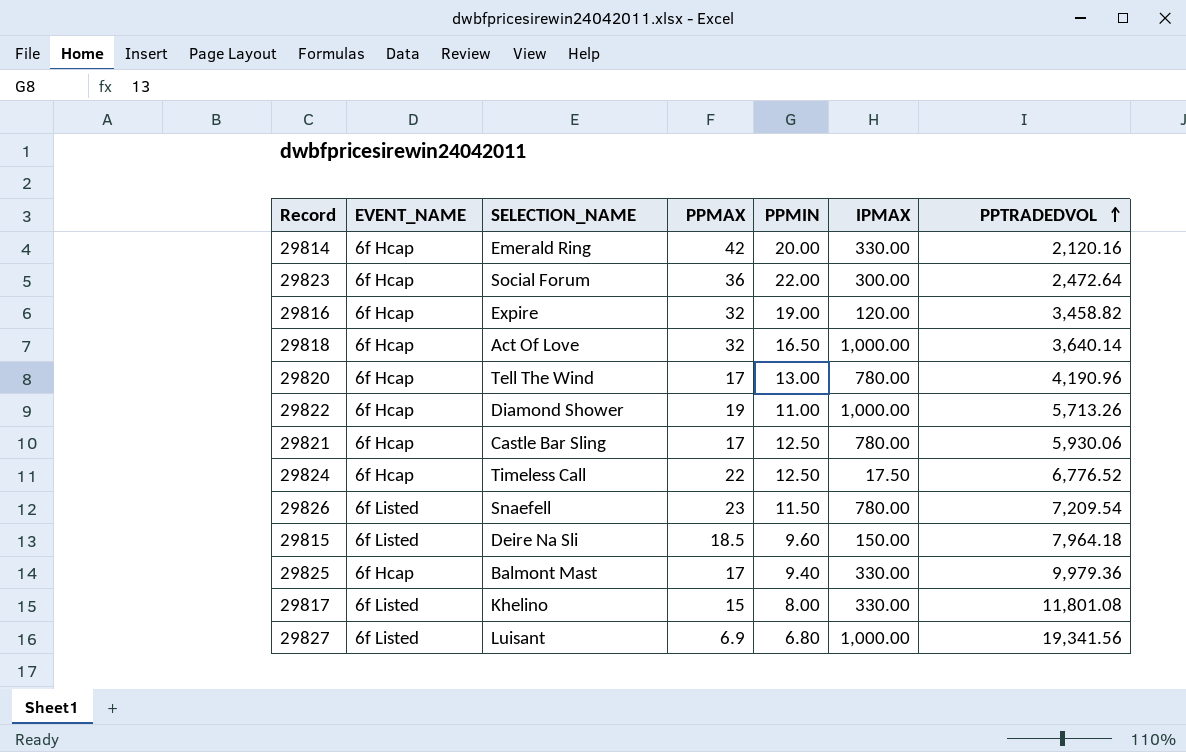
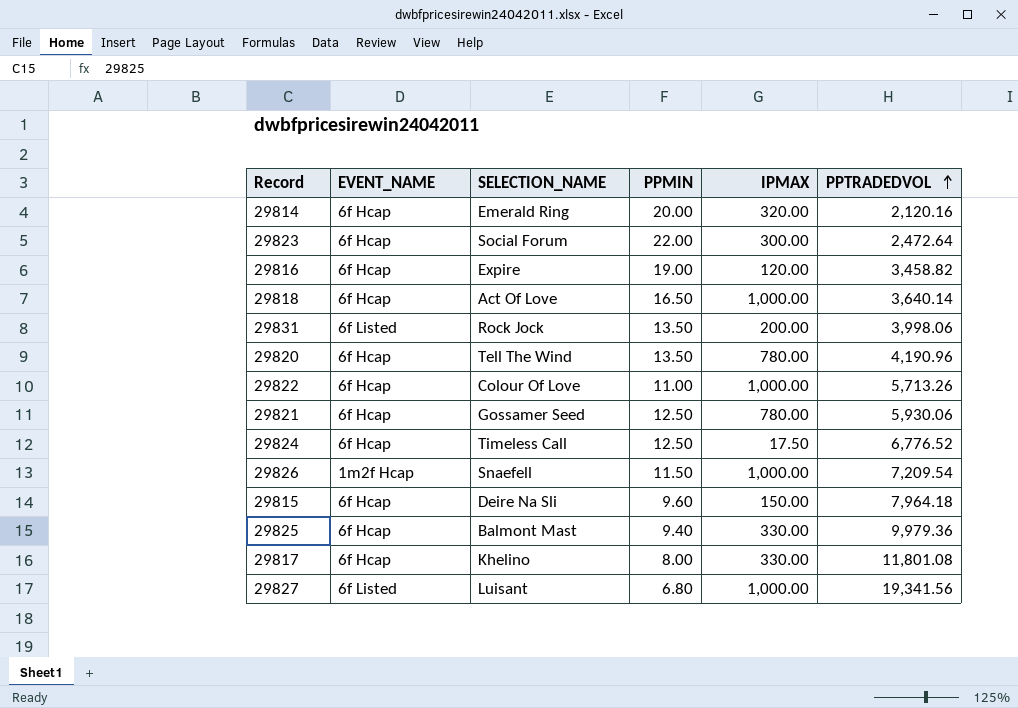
column PPMAX | position: 4 -> none
29814 | IPMAX: 330.00 -> 320.00
row 29831: none -> 6f Listed | Rock Jock | 13.50 | 200.00 | 3,998.06
29820 | PPMIN: 13.00 -> 13.50
29822 | SELECTION_NAME: Diamond Shower -> Colour Of Love
29821 | SELECTION_NAME: Castle Bar Sling -> Gossamer Seed
29826 | EVENT_NAME: 6f Listed -> 1m2f Hcap
29826 | IPMAX: 780.00 -> 1,000.00
29815 | EVENT_NAME: 6f Listed -> 6f Hcap
29817 | EVENT_NAME: 6f Listed -> 6f Hcap

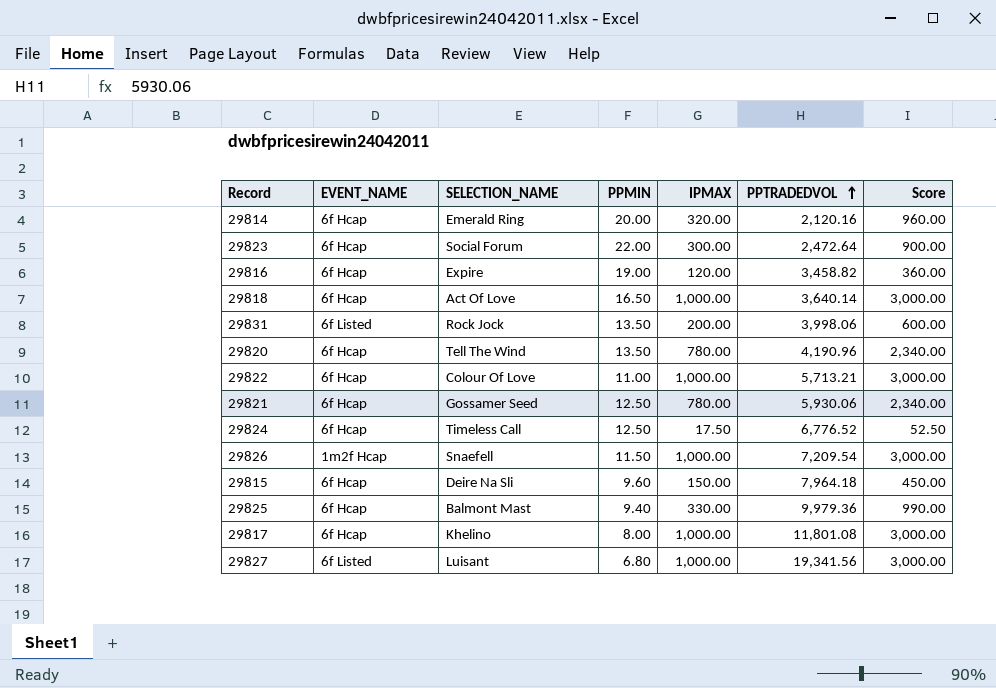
column Score | formula: none -> [IPMAX] * 3
29822 | PPTRADEDVOL: 5,713.26 -> 5,713.21
29817 | IPMAX: 330.00 -> 1,000.00

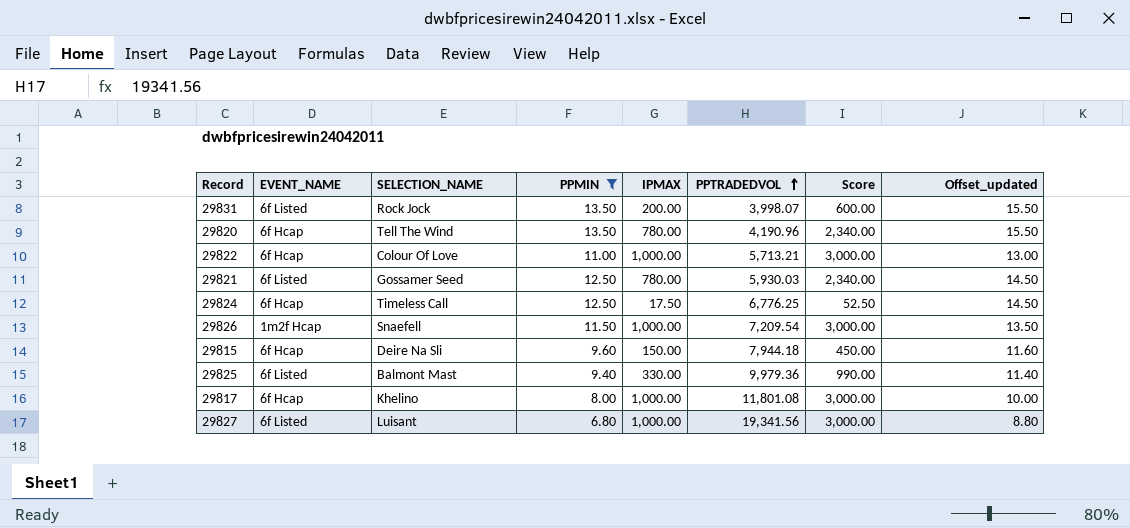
filter: none -> PPMIN <= 13.50
column Offset_updated | formula: none -> [PPMIN] + 2
29831 | PPTRADEDVOL: 3,998.06 -> 3,998.07
29821 | EVENT_NAME: 6f Hcap -> 6f Listed
29821 | PPTRADEDVOL: 5,930.06 -> 5,930.03
29824 | PPTRADEDVOL: 6,776.52 -> 6,776.25
29815 | PPTRADEDVOL: 7,964.18 -> 7,944.18
29825 | EVENT_NAME: 6f Hcap -> 6f Listed

